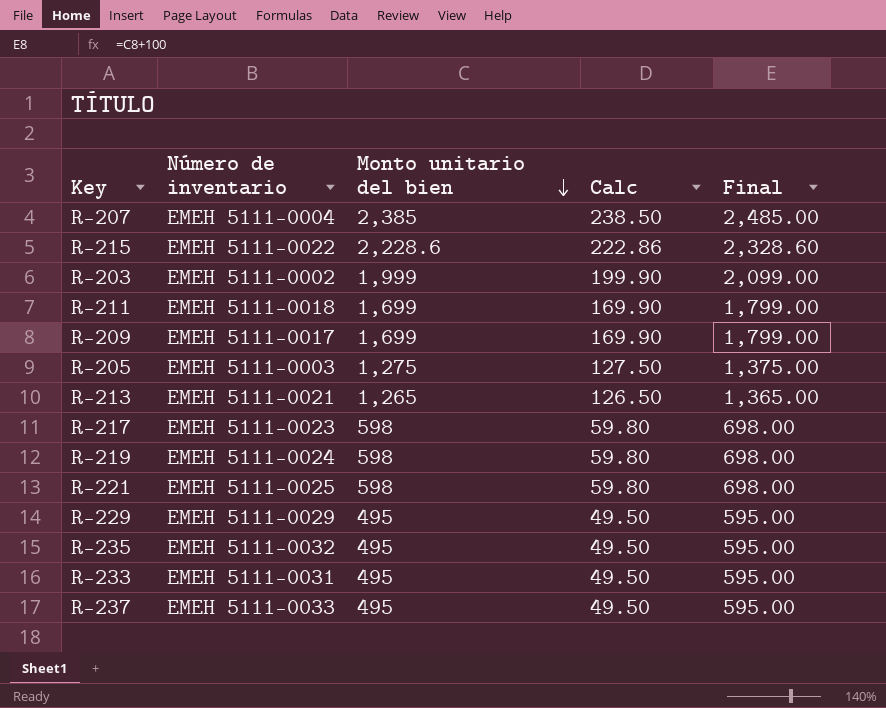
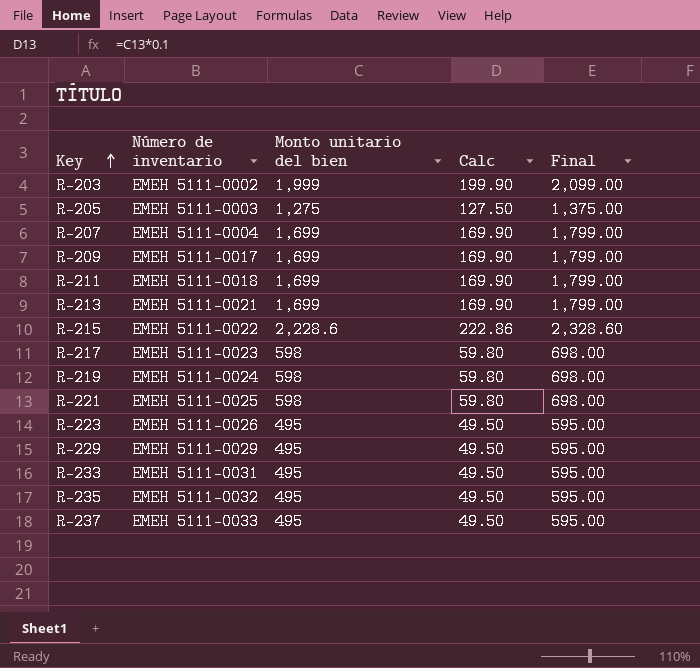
row order: Monto unitario del bien descending -> Key ascending
R-207 | Monto unitario del bien: 2,385 -> 1,699
R-207 | Calc: 238.50 -> 169.90
R-207 | Final: 2,485.00 -> 1,799.00
R-213 | Monto unitario del bien: 1,265 -> 1,699
R-213 | Calc: 126.50 -> 169.90
R-213 | Final: 1,365.00 -> 1,799.00
row R-223: none -> EMEH 5111-0026 | 495 | 49.50 | 595.00

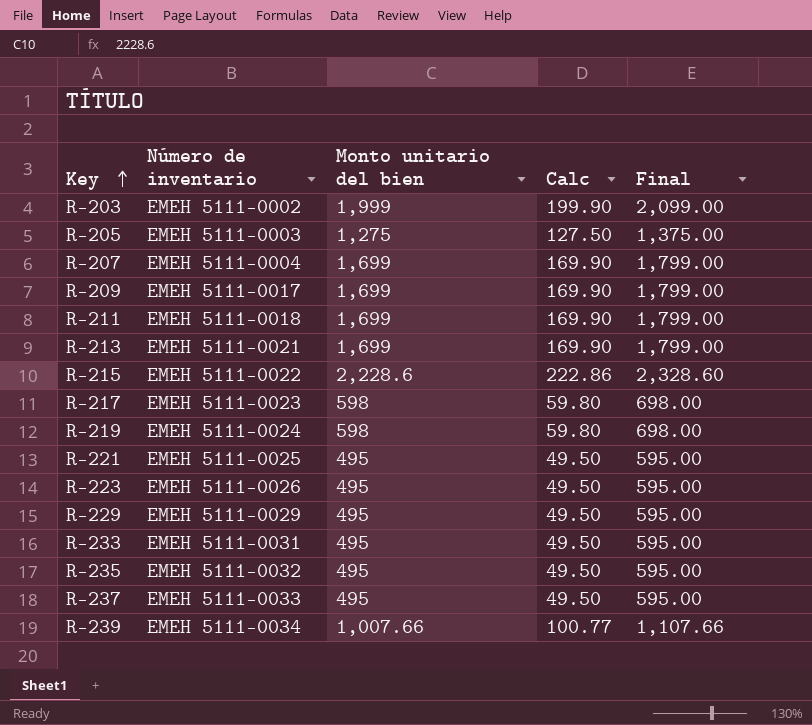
R-221 | Monto unitario del bien: 598 -> 495
R-221 | Calc: 59.80 -> 49.50
R-221 | Final: 698.00 -> 595.00
row R-239: none -> EMEH 5111-0034 | 1,007.66 | 100.77 | 1,107.66

